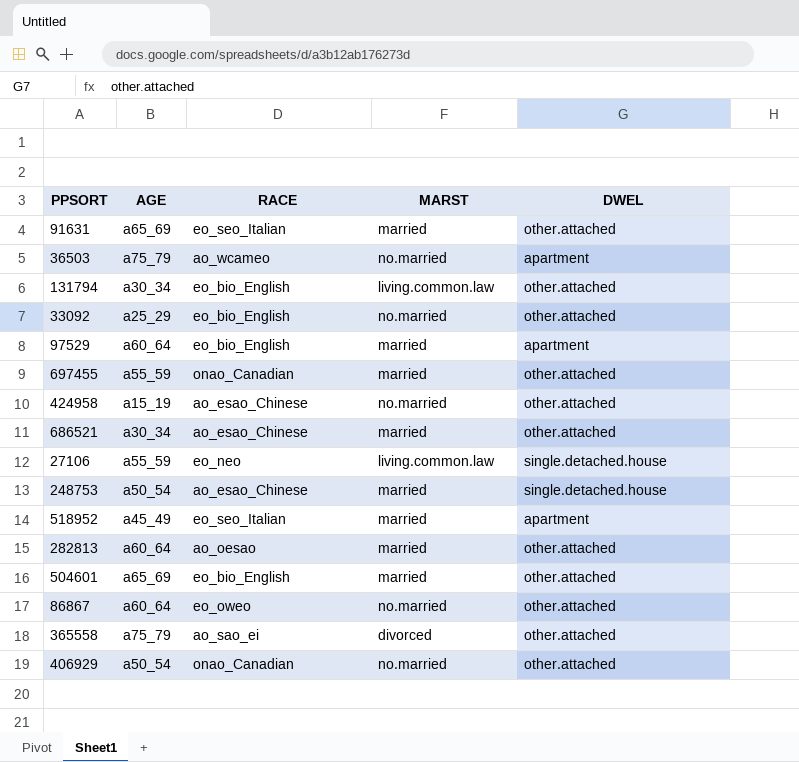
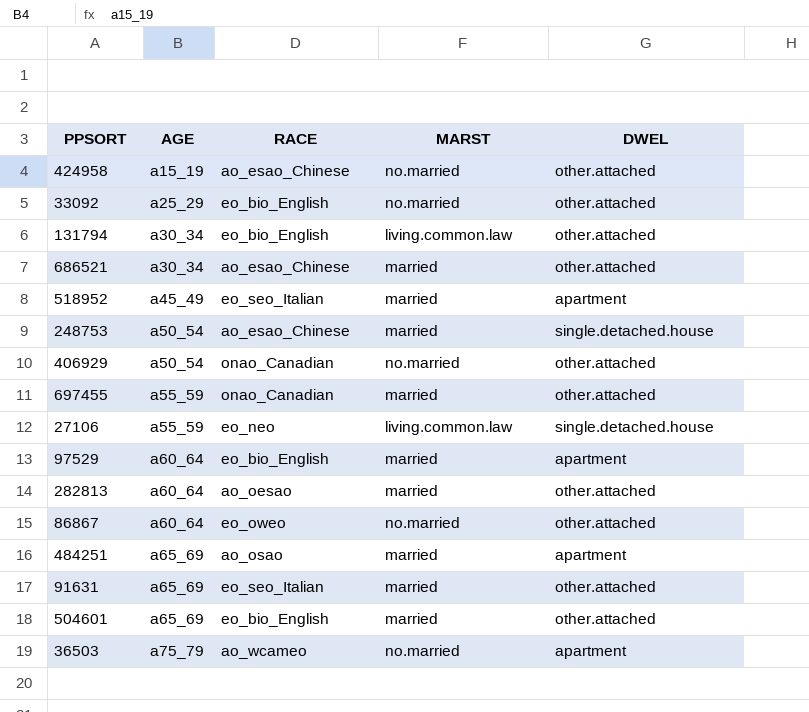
row order: none -> AGE ascending
row 365558: a75_79 | ao_sao_ei | divorced | other.attached -> none
row 484251: none -> a65_69 | ao_osao | married | apartment

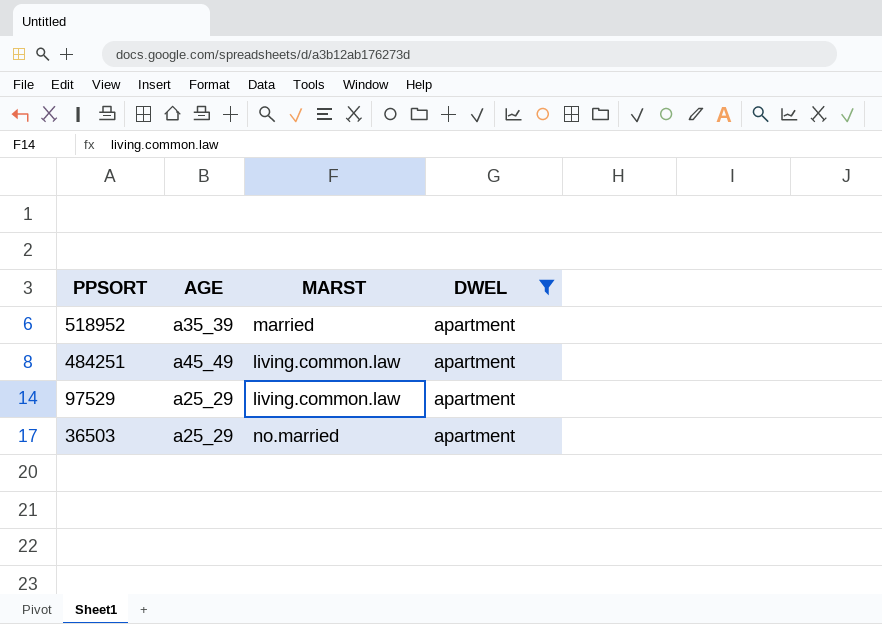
filter: none -> DWEL = apartment
row order: AGE ascending -> PPSORT descending
column RACE | position: 3 -> none
518952 | AGE: a45_49 -> a35_39
484251 | AGE: a65_69 -> a45_49
484251 | MARST: married -> living.common.law
97529 | AGE: a60_64 -> a25_29
97529 | MARST: married -> living.common.law
36503 | AGE: a75_79 -> a25_29

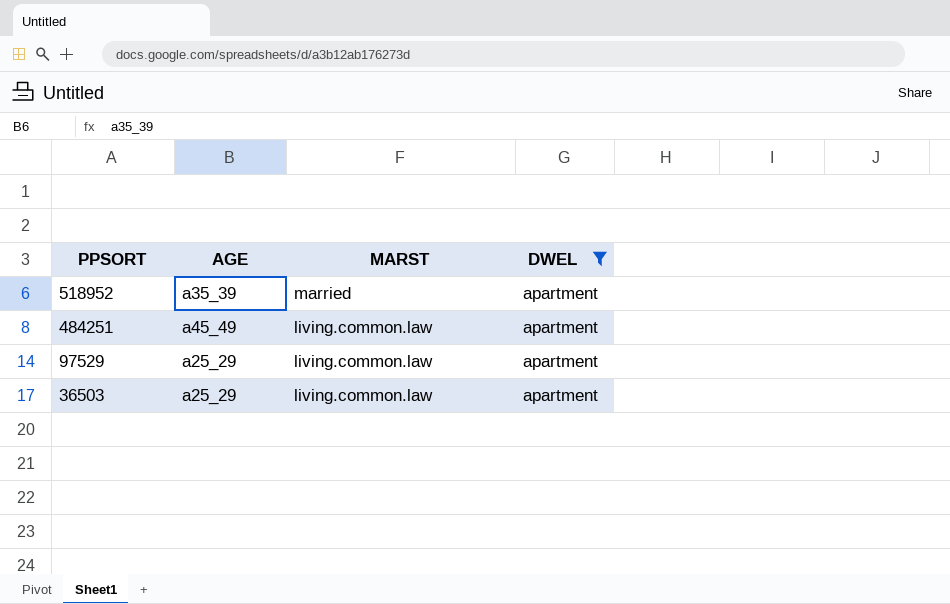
36503 | MARST: no.married -> living.common.law

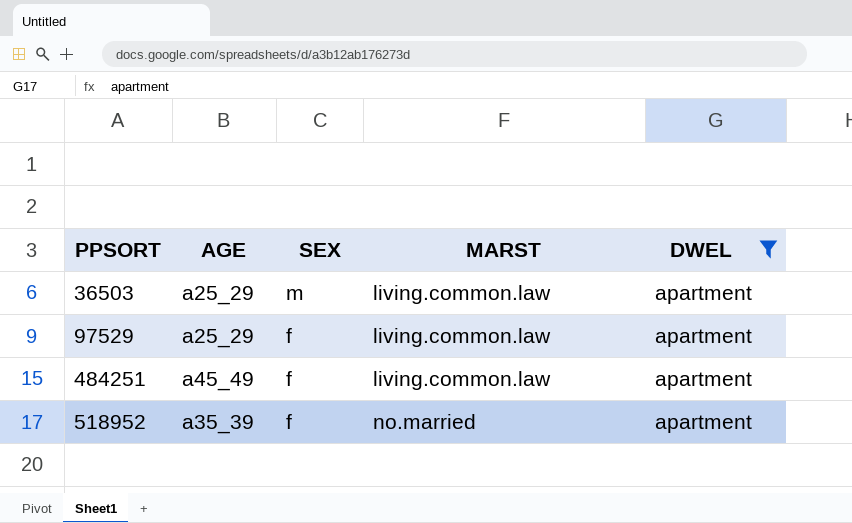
row order: PPSORT descending -> PPSORT ascending
column SEX | position: none -> 3
518952 | MARST: married -> no.married

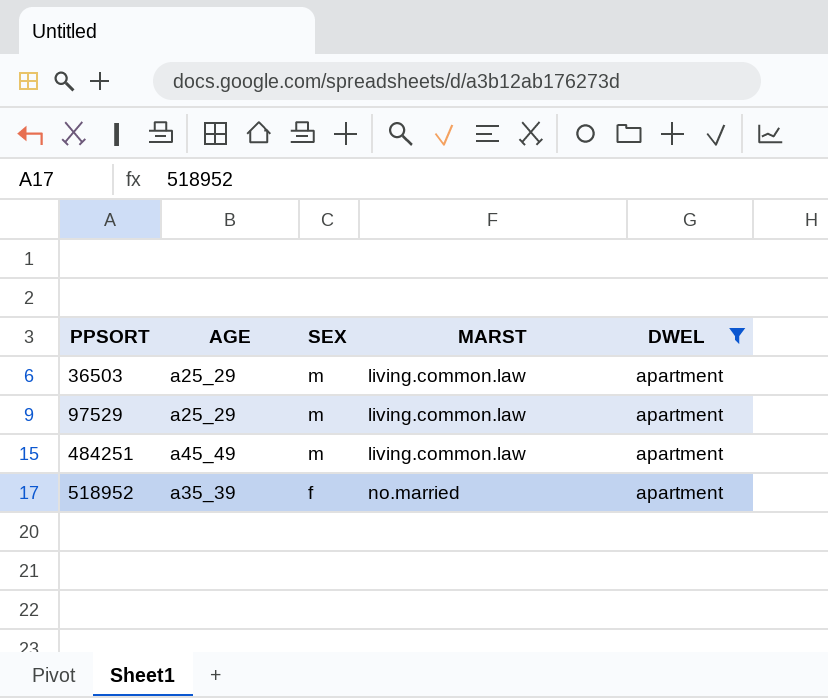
97529 | SEX: f -> m
484251 | SEX: f -> m

